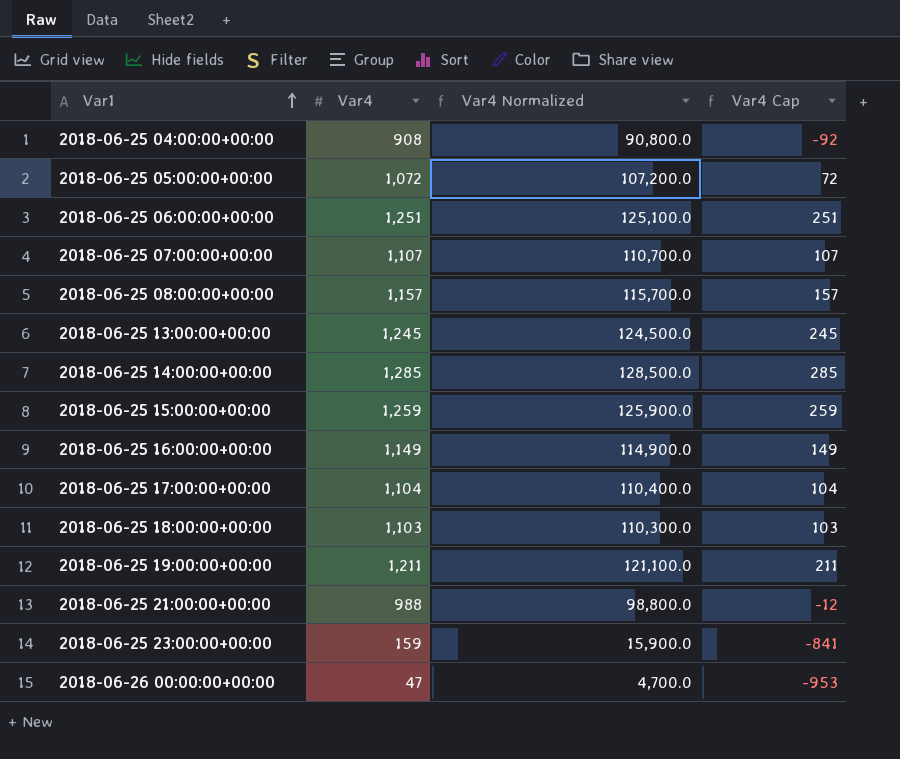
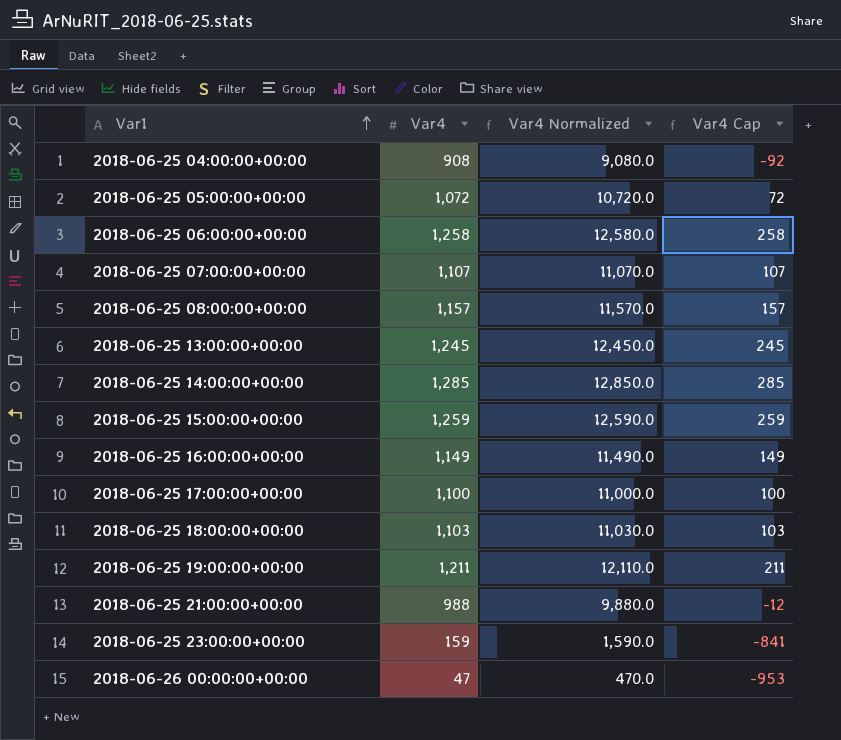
column Var4 Normalized | formula: [Var4] * 100 -> [Var4] * 10
2018-06-25 06:00:00+00:00 | Var4: 1,251 -> 1,258
2018-06-25 06:00:00+00:00 | Var4 Cap: 251 -> 258
2018-06-25 17:00:00+00:00 | Var4: 1,104 -> 1,100
2018-06-25 17:00:00+00:00 | Var4 Cap: 104 -> 100

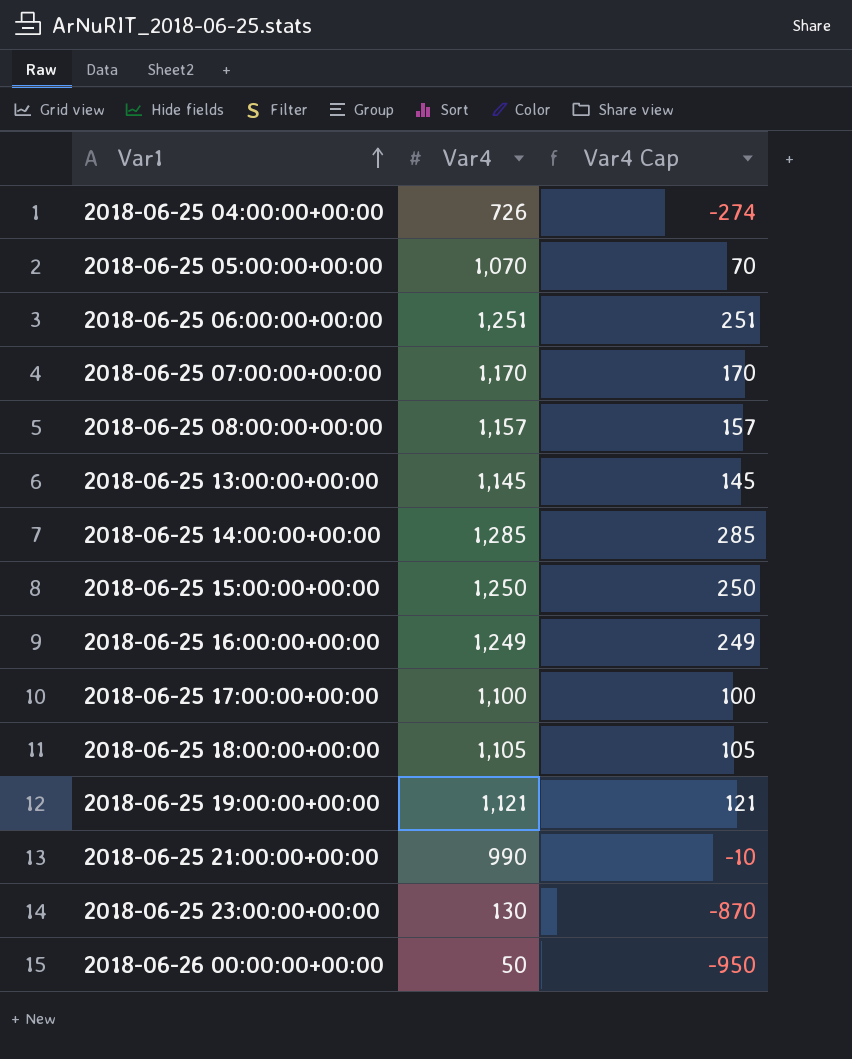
column Var4 Normalized | formula: [Var4] * 10 -> none
2018-06-25 04:00:00+00:00 | Var4: 908 -> 726
2018-06-25 04:00:00+00:00 | Var4 Cap: -92 -> -274
2018-06-25 05:00:00+00:00 | Var4: 1,072 -> 1,070
2018-06-25 05:00:00+00:00 | Var4 Cap: 72 -> 70
2018-06-25 06:00:00+00:00 | Var4: 1,258 -> 1,251
2018-06-25 06:00:00+00:00 | Var4 Cap: 258 -> 251
2018-06-25 07:00:00+00:00 | Var4: 1,107 -> 1,170
2018-06-25 07:00:00+00:00 | Var4 Cap: 107 -> 170
2018-06-25 13:00:00+00:00 | Var4: 1,245 -> 1,145
2018-06-25 13:00:00+00:00 | Var4 Cap: 245 -> 145
2018-06-25 15:00:00+00:00 | Var4: 1,259 -> 1,250
2018-06-25 15:00:00+00:00 | Var4 Cap: 259 -> 250
2018-06-25 16:00:00+00:00 | Var4: 1,149 -> 1,249
2018-06-25 16:00:00+00:00 | Var4 Cap: 149 -> 249
2018-06-25 18:00:00+00:00 | Var4: 1,103 -> 1,105
2018-06-25 18:00:00+00:00 | Var4 Cap: 103 -> 105
2018-06-25 19:00:00+00:00 | Var4: 1,211 -> 1,121
2018-06-25 19:00:00+00:00 | Var4 Cap: 211 -> 121
2018-06-25 21:00:00+00:00 | Var4: 988 -> 990
2018-06-25 21:00:00+00:00 | Var4 Cap: -12 -> -10
2018-06-25 23:00:00+00:00 | Var4: 159 -> 130
2018-06-25 23:00:00+00:00 | Var4 Cap: -841 -> -870
2018-06-26 00:00:00+00:00 | Var4: 47 -> 50
2018-06-26 00:00:00+00:00 | Var4 Cap: -953 -> -950

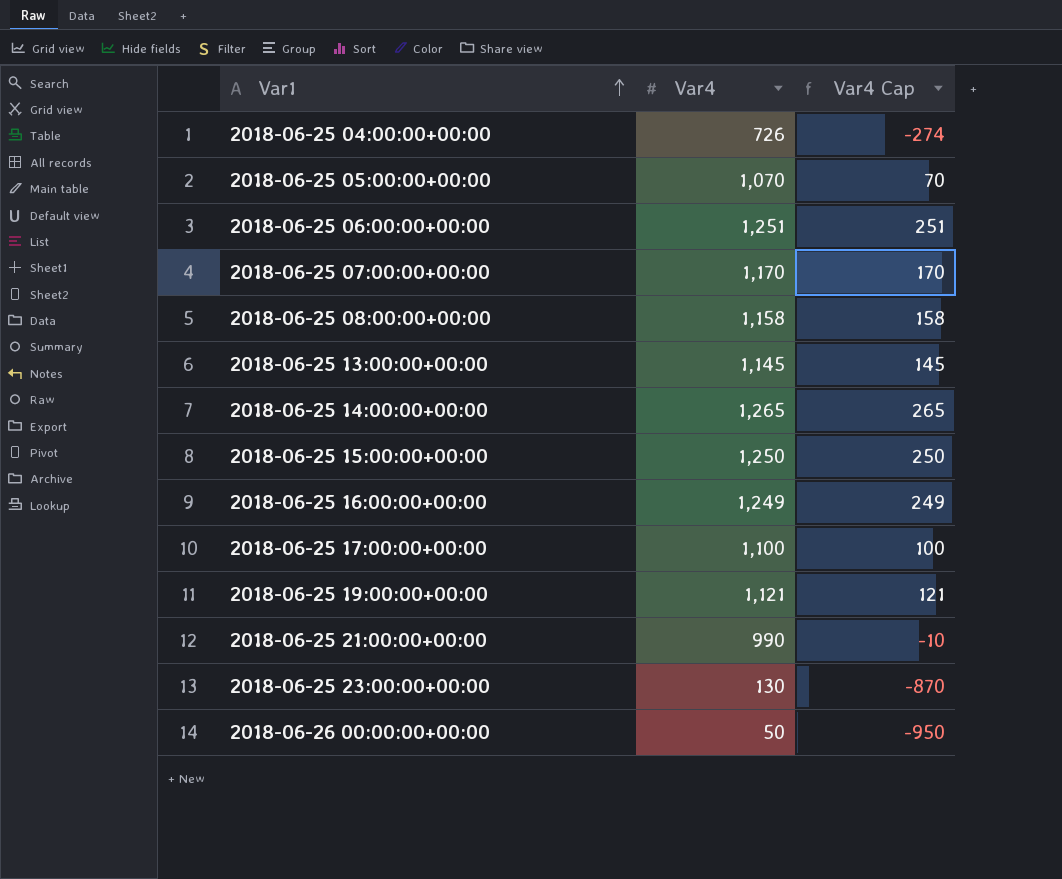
row 2018-06-25 18:00:00+00:00: 1,105 | 105 -> none
2018-06-25 08:00:00+00:00 | Var4: 1,157 -> 1,158
2018-06-25 08:00:00+00:00 | Var4 Cap: 157 -> 158
2018-06-25 14:00:00+00:00 | Var4: 1,285 -> 1,265
2018-06-25 14:00:00+00:00 | Var4 Cap: 285 -> 265

